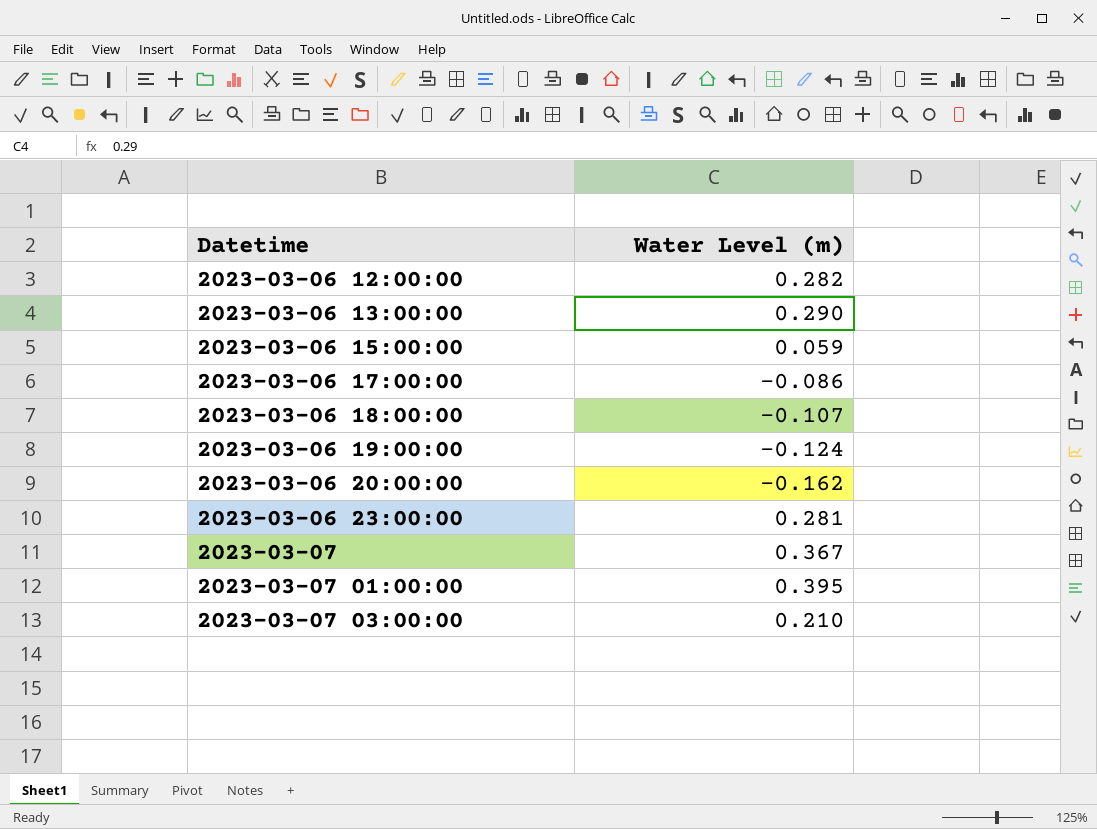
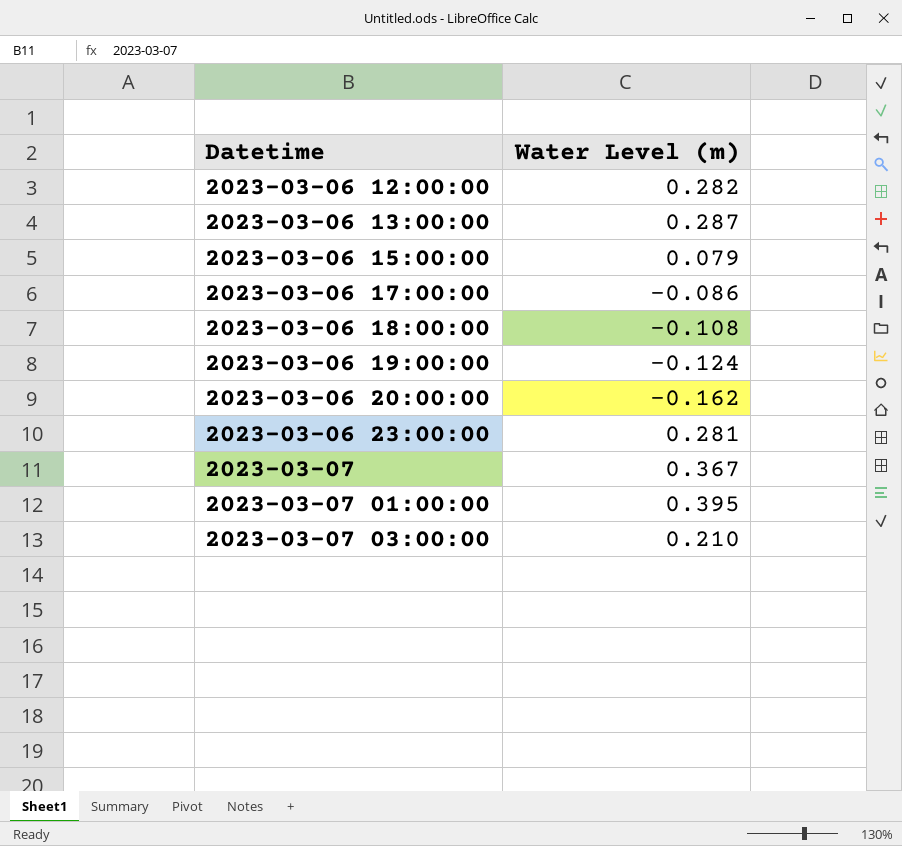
2023-03-06 13:00:00 | Water Level (m): 0.290 -> 0.287
2023-03-06 15:00:00 | Water Level (m): 0.059 -> 0.079
2023-03-06 18:00:00 | Water Level (m): -0.107 -> -0.108

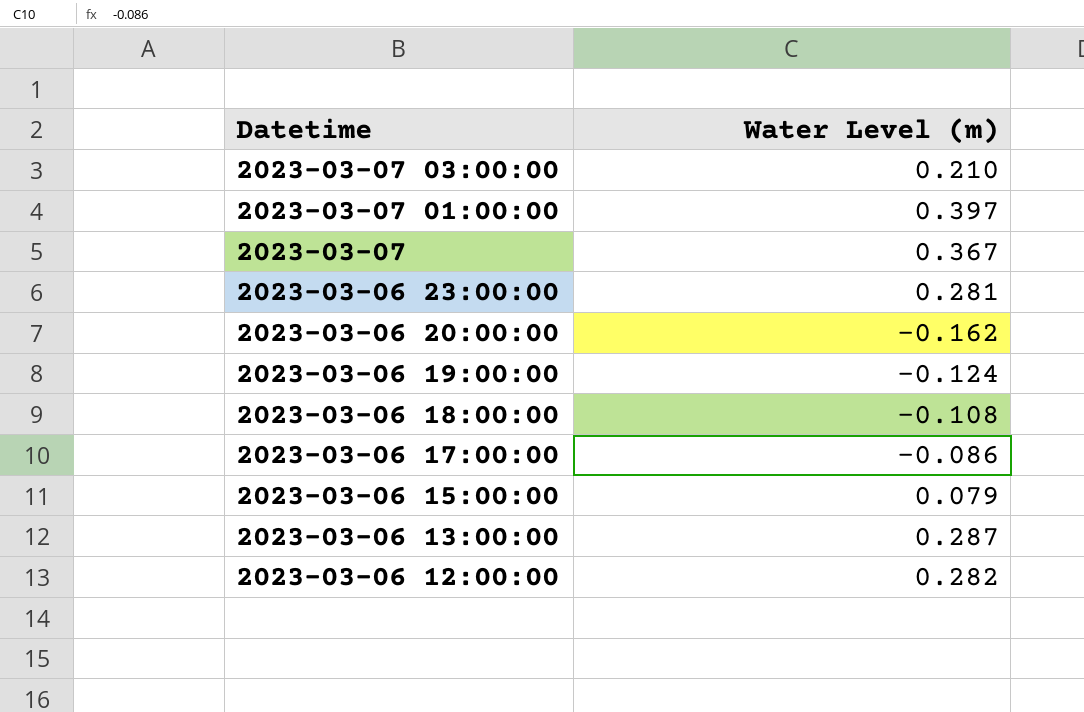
row order: Datetime ascending -> Datetime descending
2023-03-07 01:00:00 | Water Level (m): 0.395 -> 0.397

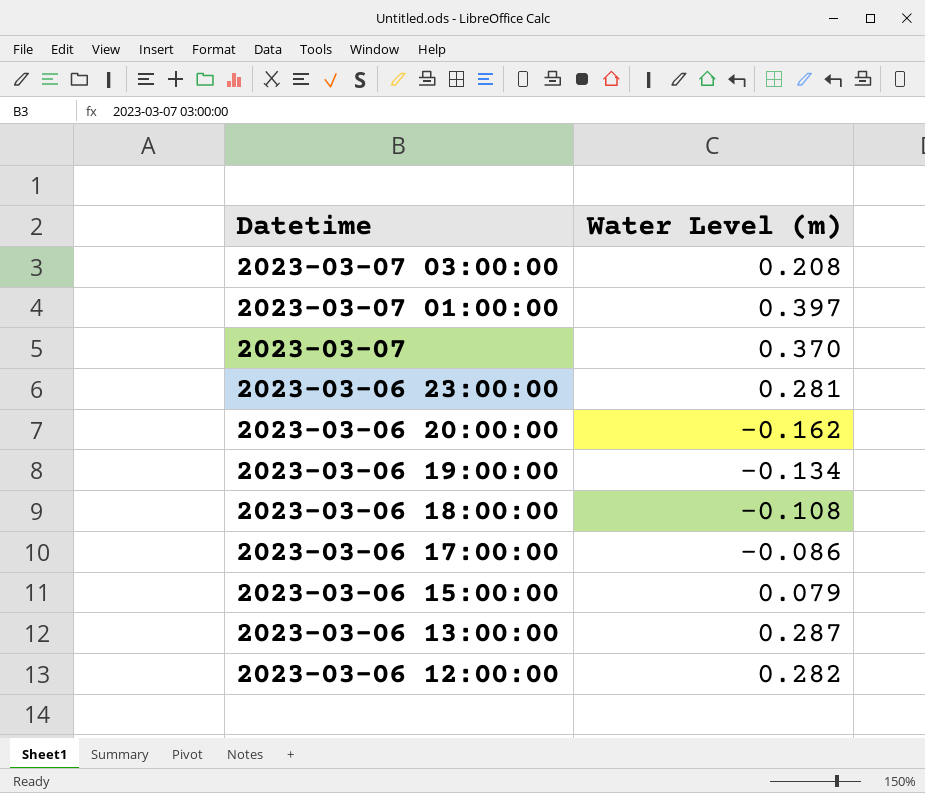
2023-03-07 03:00:00 | Water Level (m): 0.210 -> 0.208
2023-03-07 | Water Level (m): 0.367 -> 0.370
2023-03-06 19:00:00 | Water Level (m): -0.124 -> -0.134

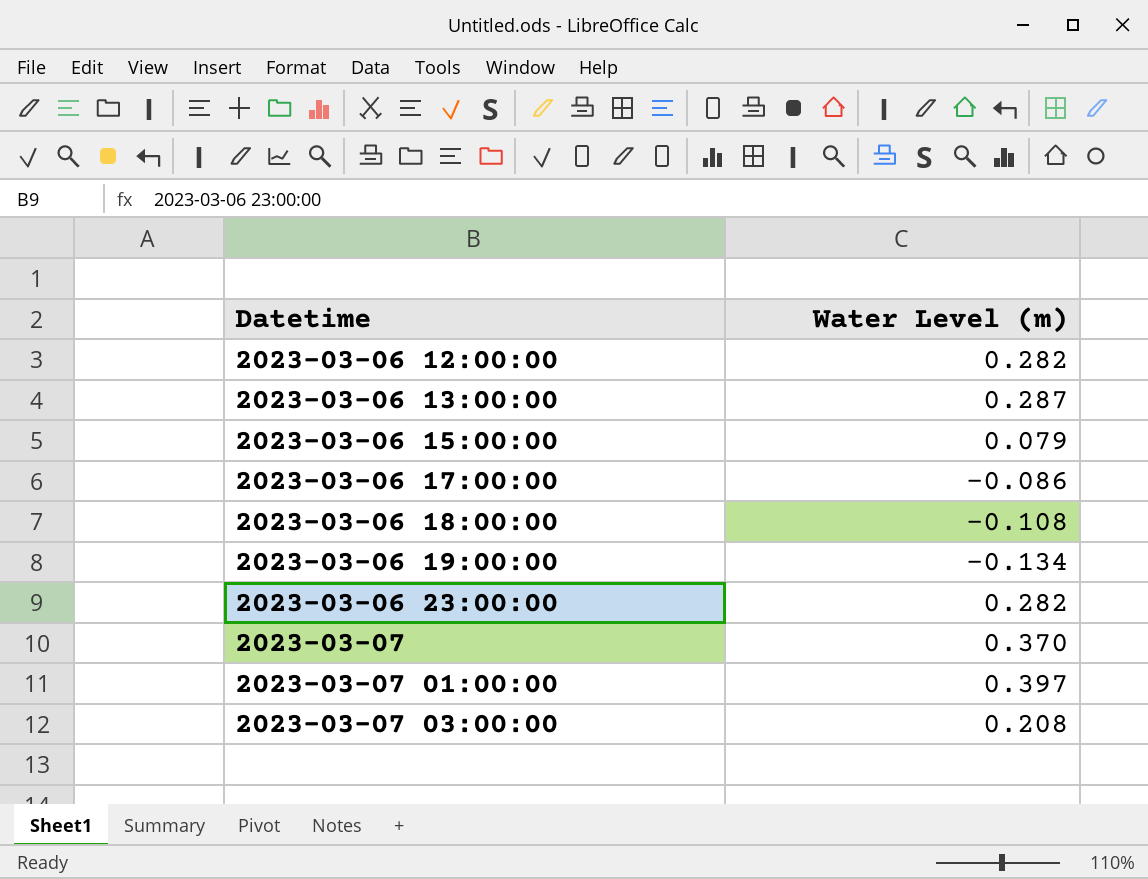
row order: Datetime descending -> Datetime ascending
row 2023-03-06 20:00:00: -0.162 -> none
2023-03-06 23:00:00 | Water Level (m): 0.281 -> 0.282

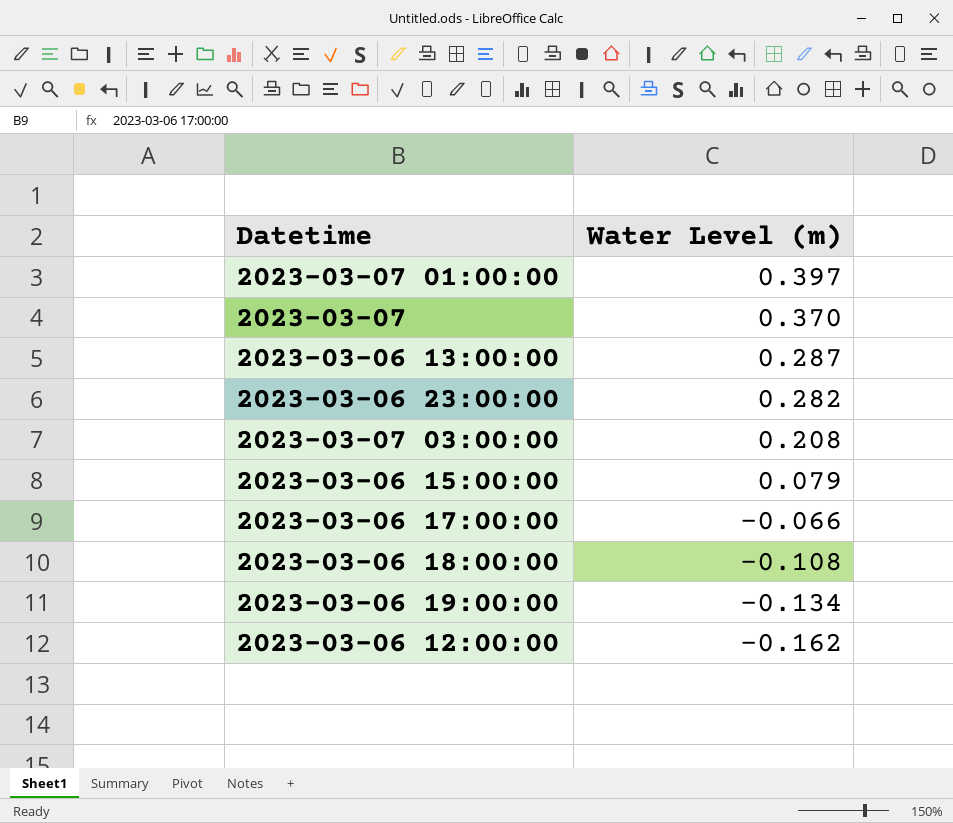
row order: Datetime ascending -> Water Level (m) descending
2023-03-06 17:00:00 | Water Level (m): -0.086 -> -0.066
2023-03-06 12:00:00 | Water Level (m): 0.282 -> -0.162

